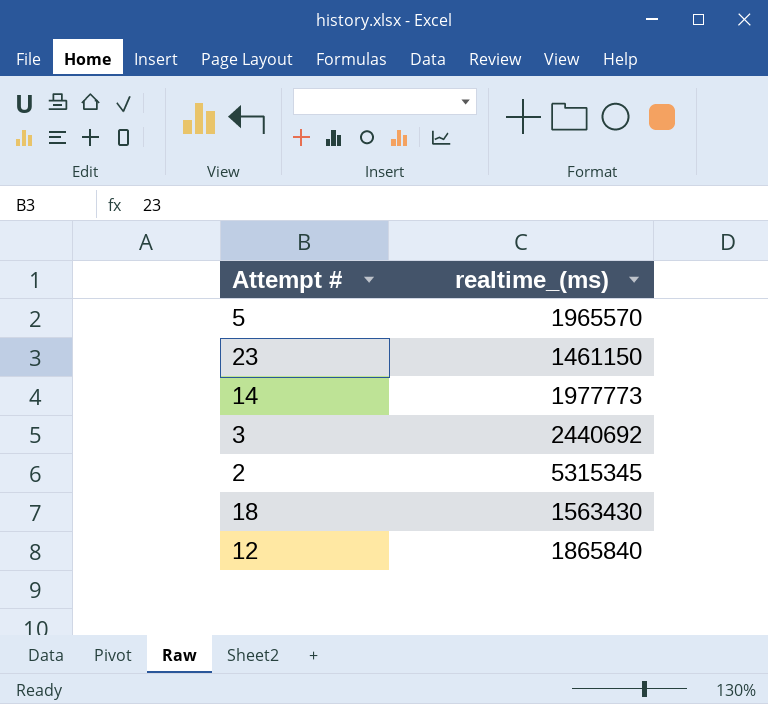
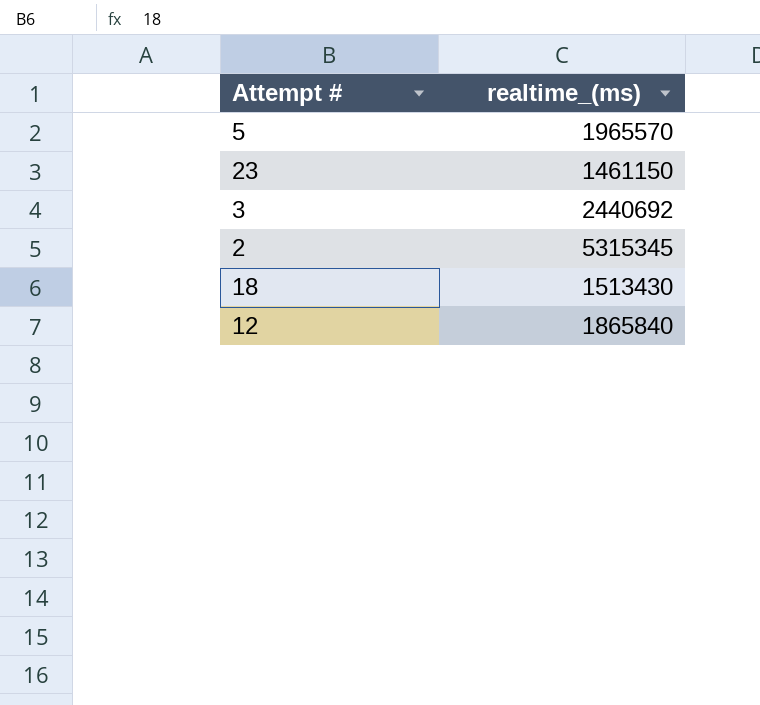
row 14: 1977773 -> none
18 | realtime_(ms): 1563430 -> 1513430

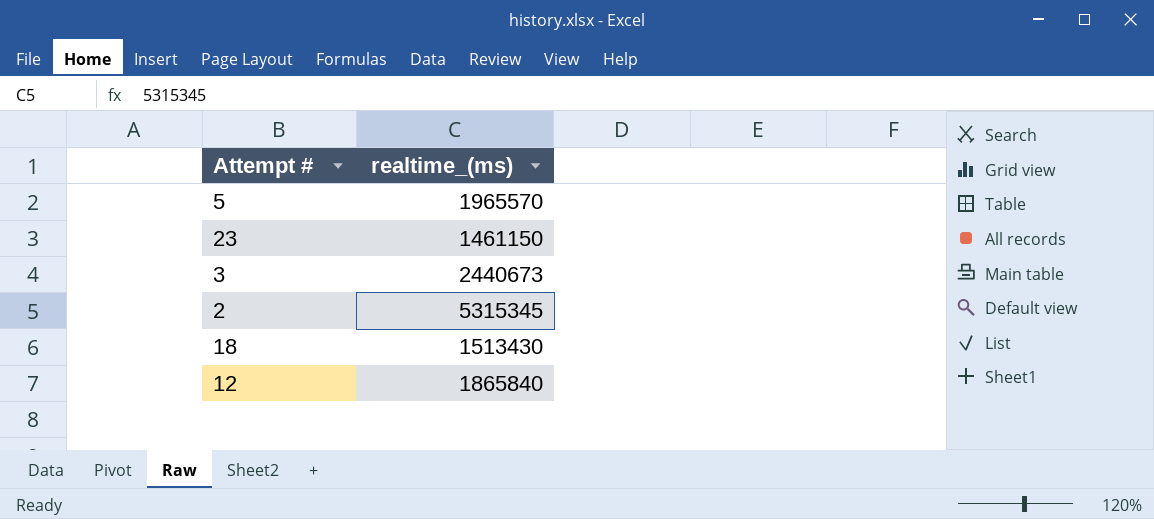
3 | realtime_(ms): 2440692 -> 2440673

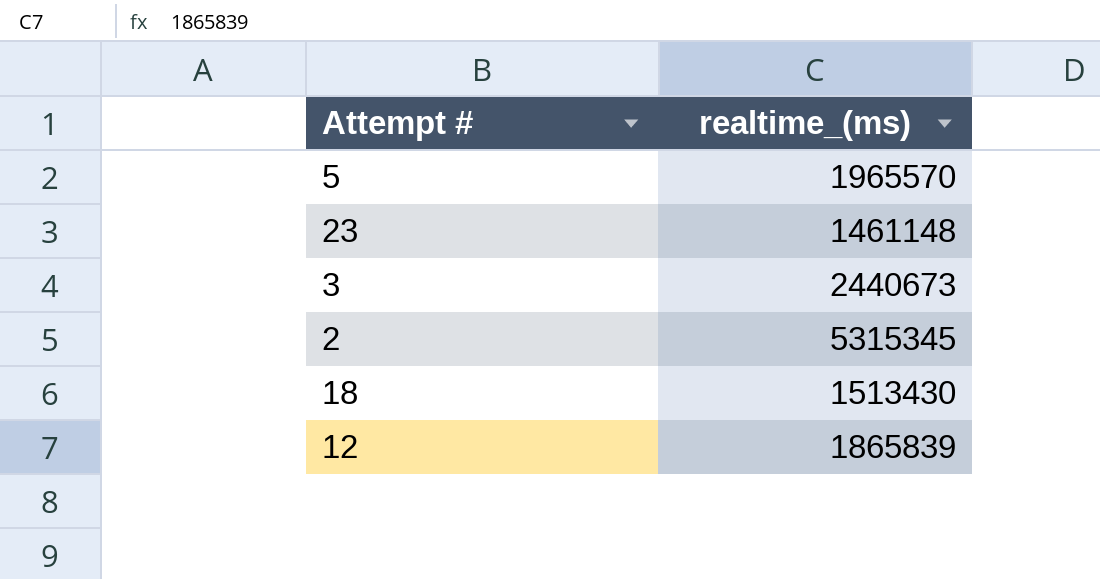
23 | realtime_(ms): 1461150 -> 1461148
12 | realtime_(ms): 1865840 -> 1865839

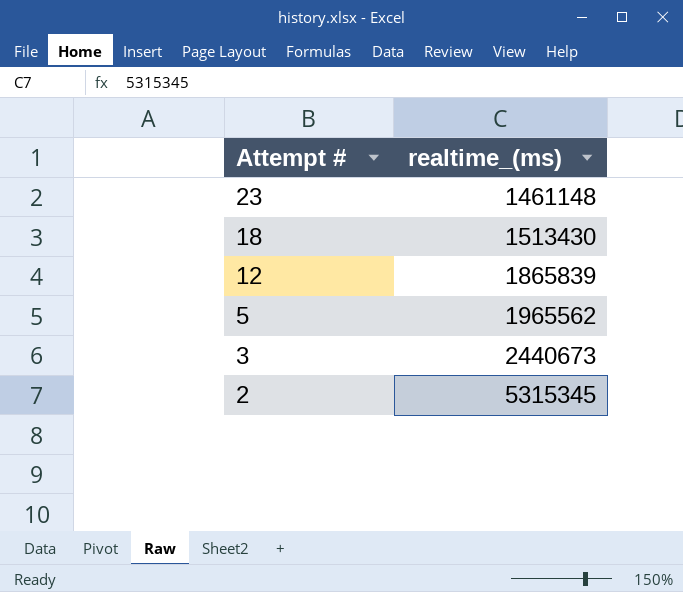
row order: none -> Attempt # descending
5 | realtime_(ms): 1965570 -> 1965562

